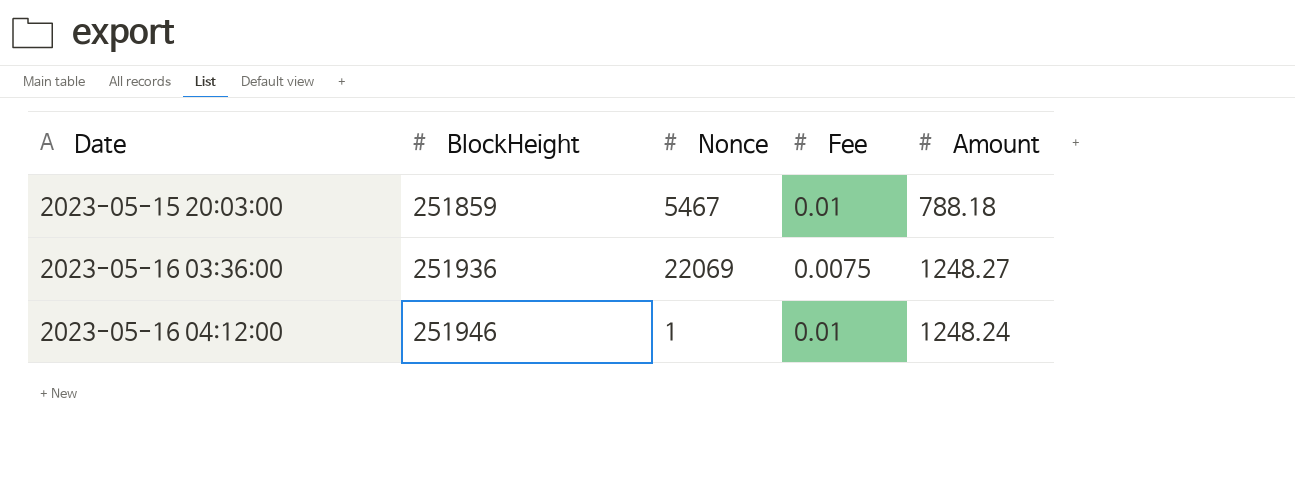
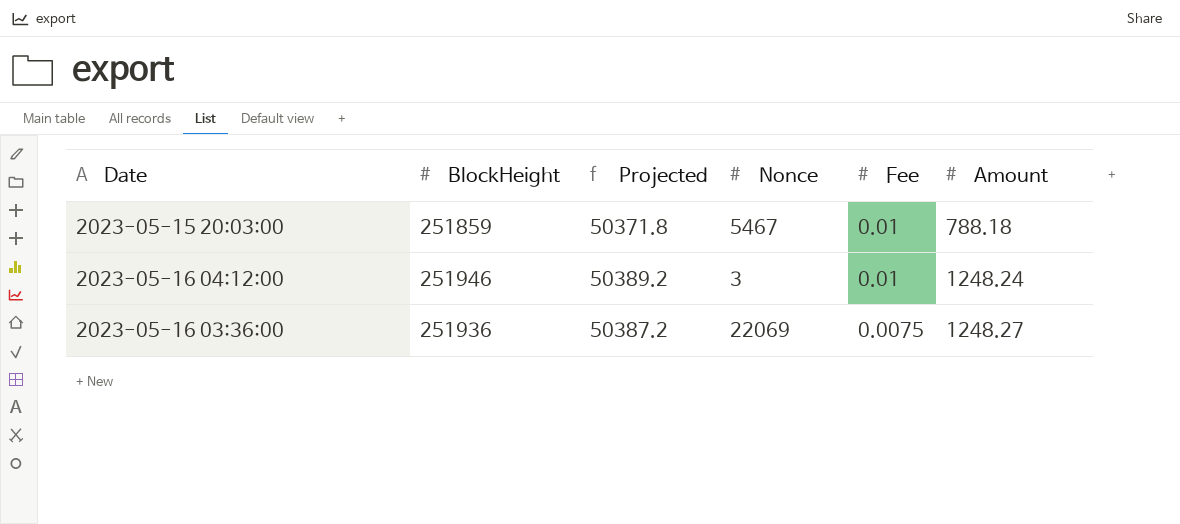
row order: Date ascending -> Fee descending
column Projected | formula: none -> [BlockHeight] * 0.2
2023-05-16 04:12:00 | Nonce: 1 -> 3

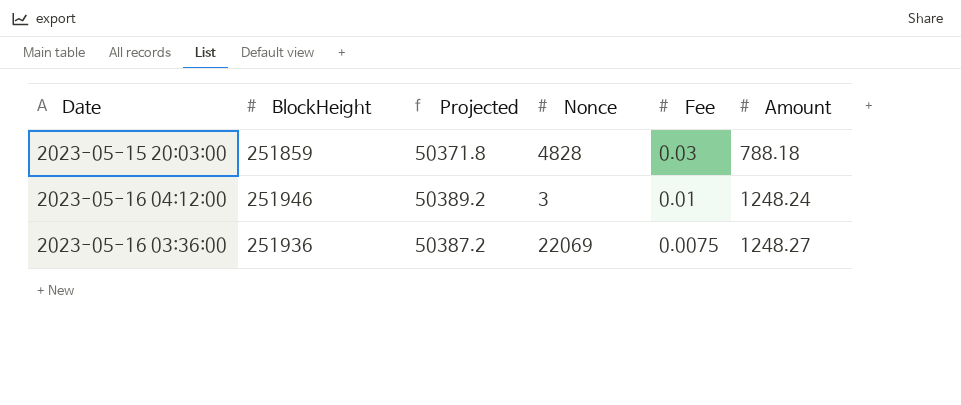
2023-05-15 20:03:00 | Nonce: 5467 -> 4828
2023-05-15 20:03:00 | Fee: 0.01 -> 0.03

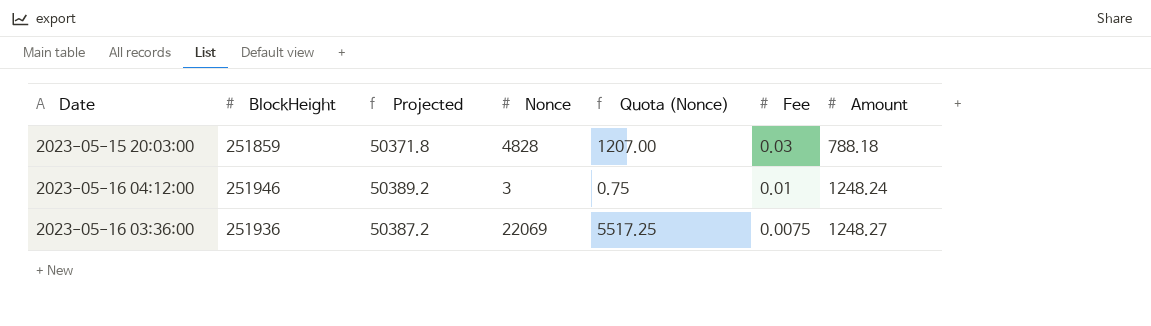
column Quota (Nonce) | formula: none -> [Nonce] * 0.25

